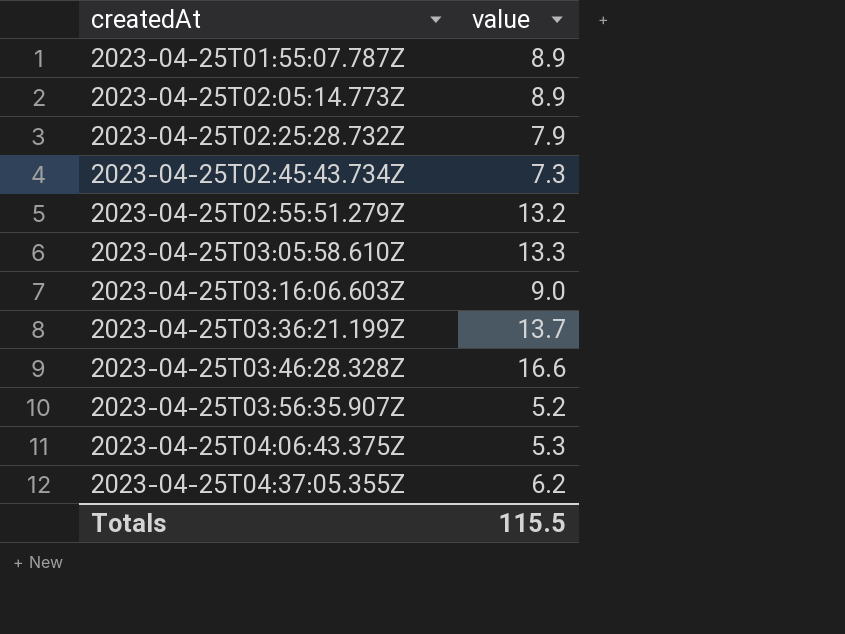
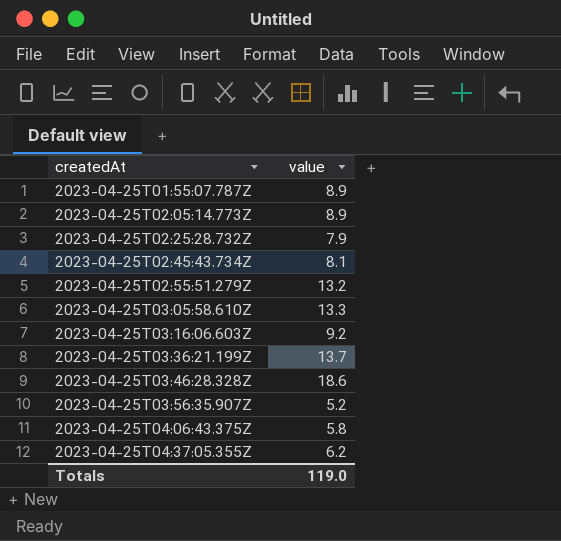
2023-04-25T02:45:43.734Z | value: 7.3 -> 8.1
2023-04-25T03:16:06.603Z | value: 9.0 -> 9.2
2023-04-25T03:46:28.328Z | value: 16.6 -> 18.6
2023-04-25T04:06:43.375Z | value: 5.3 -> 5.8
Totals | value: 115.5 -> 119.0

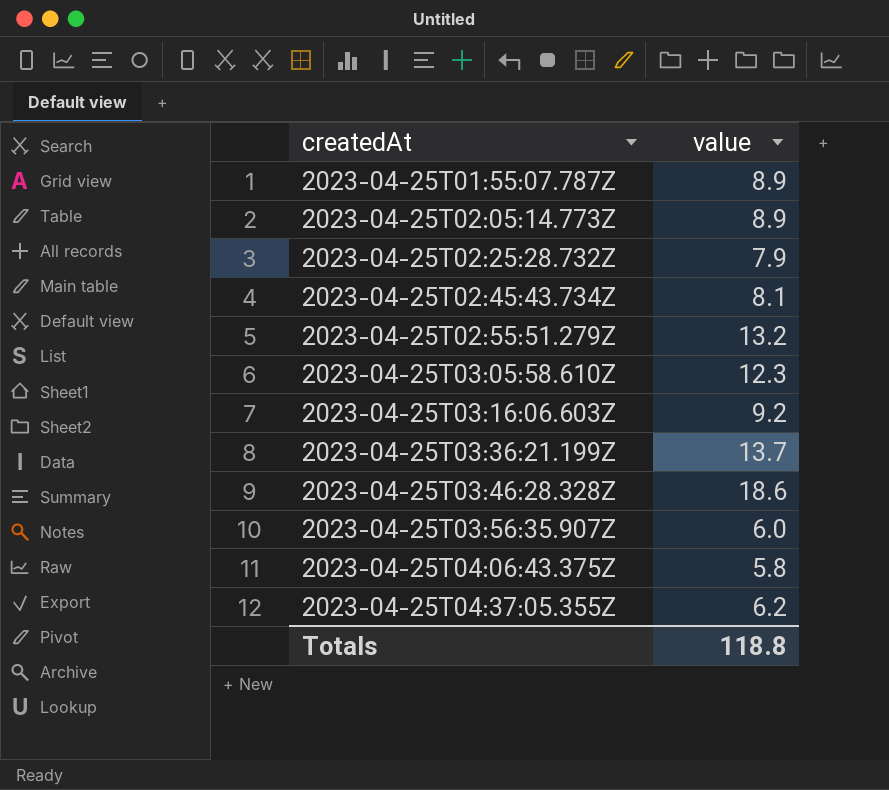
2023-04-25T03:05:58.610Z | value: 13.3 -> 12.3
2023-04-25T03:56:35.907Z | value: 5.2 -> 6.0
Totals | value: 119.0 -> 118.8

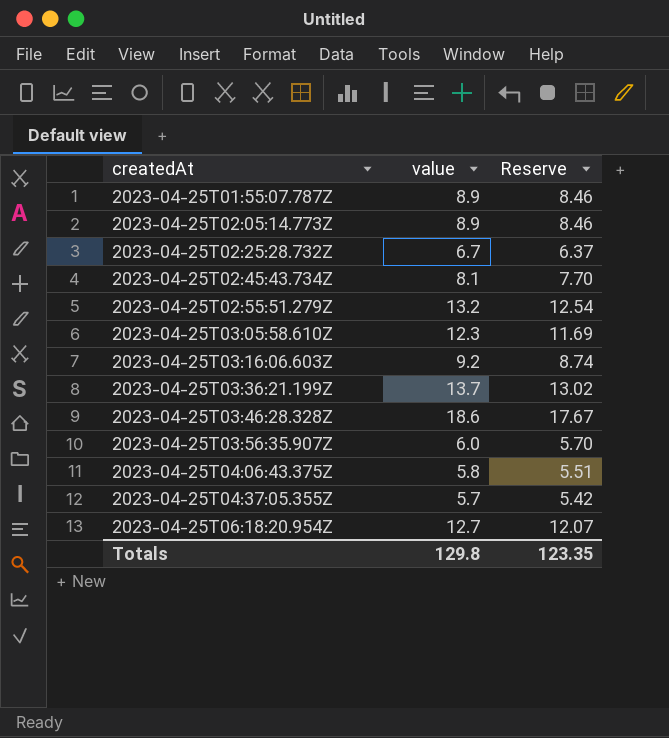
column Reserve | formula: none -> [value] * 0.95
2023-04-25T02:25:28.732Z | value: 7.9 -> 6.7
2023-04-25T04:37:05.355Z | value: 6.2 -> 5.7
row 2023-04-25T06:18:20.954Z: none -> 12.7 | 12.07
Totals | value: 118.8 -> 129.8

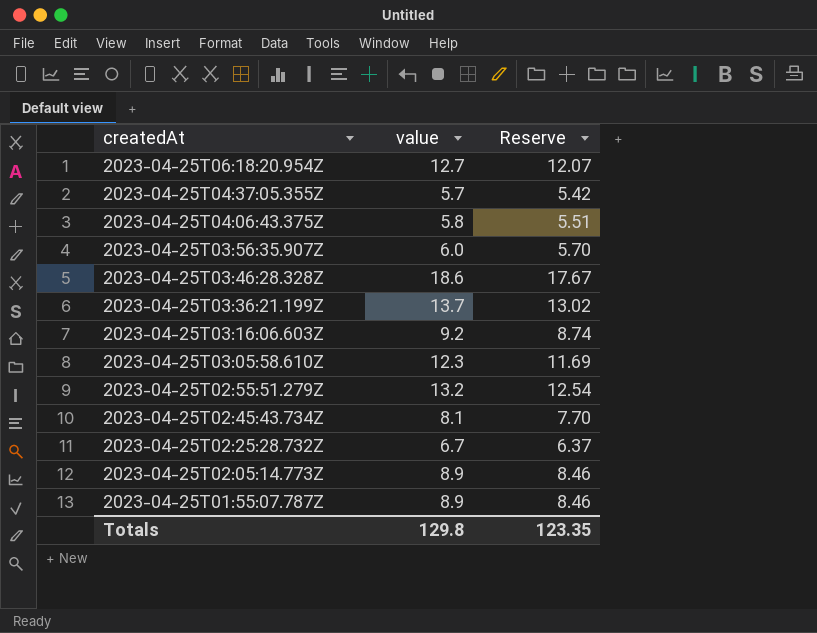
row order: createdAt ascending -> createdAt descending

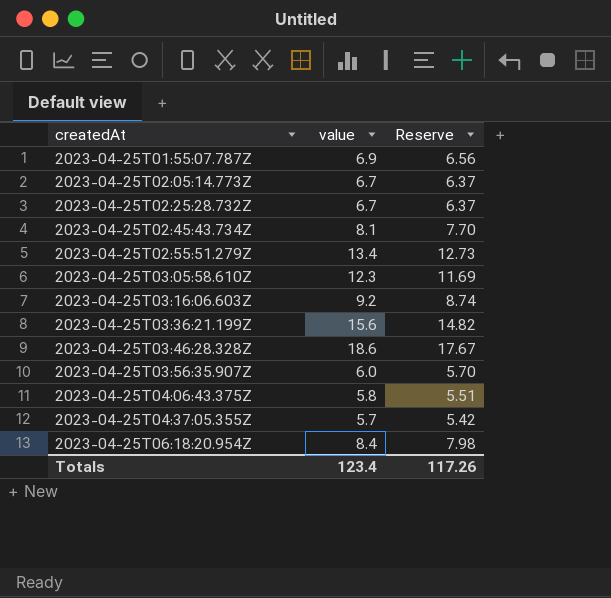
row order: createdAt descending -> createdAt ascending
2023-04-25T01:55:07.787Z | value: 8.9 -> 6.9
2023-04-25T01:55:07.787Z | Reserve: 8.46 -> 6.56
2023-04-25T02:05:14.773Z | value: 8.9 -> 6.7
2023-04-25T02:05:14.773Z | Reserve: 8.46 -> 6.37
2023-04-25T02:55:51.279Z | value: 13.2 -> 13.4
2023-04-25T02:55:51.279Z | Reserve: 12.54 -> 12.73
2023-04-25T03:36:21.199Z | value: 13.7 -> 15.6
2023-04-25T03:36:21.199Z | Reserve: 13.02 -> 14.82
2023-04-25T06:18:20.954Z | value: 12.7 -> 8.4
2023-04-25T06:18:20.954Z | Reserve: 12.07 -> 7.98
Totals | value: 129.8 -> 123.4
Totals | Reserve: 123.35 -> 117.26

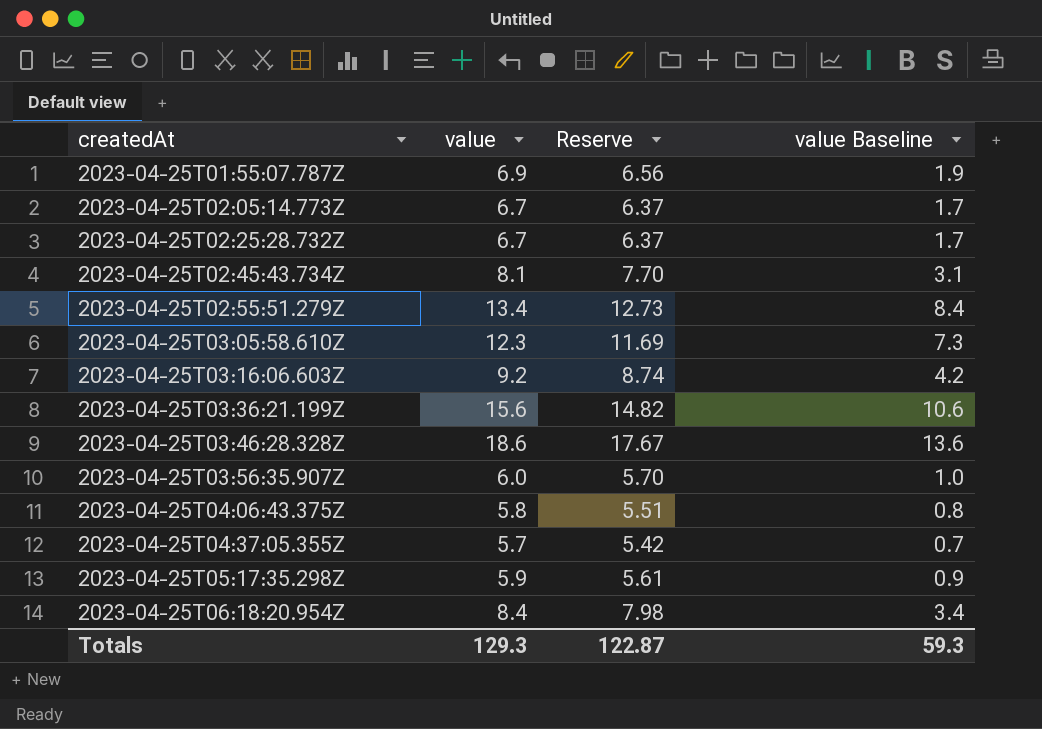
column value Baseline | formula: none -> [value] - 5
row 2023-04-25T05:17:35.298Z: none -> 5.9 | 5.61 | 0.9
Totals | value: 123.4 -> 129.3
Totals | Reserve: 117.26 -> 122.87

